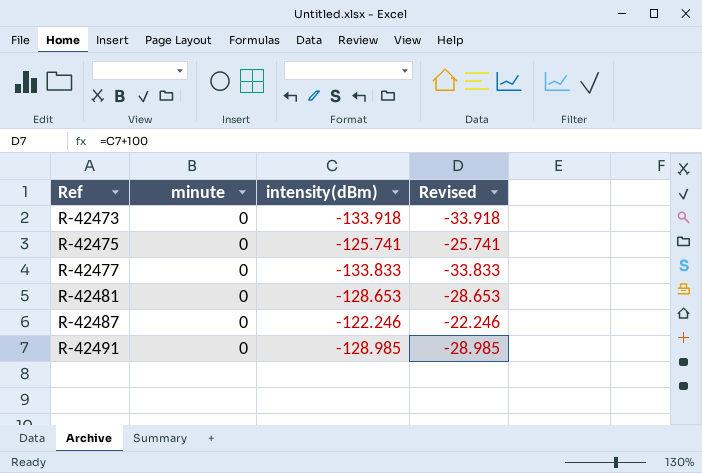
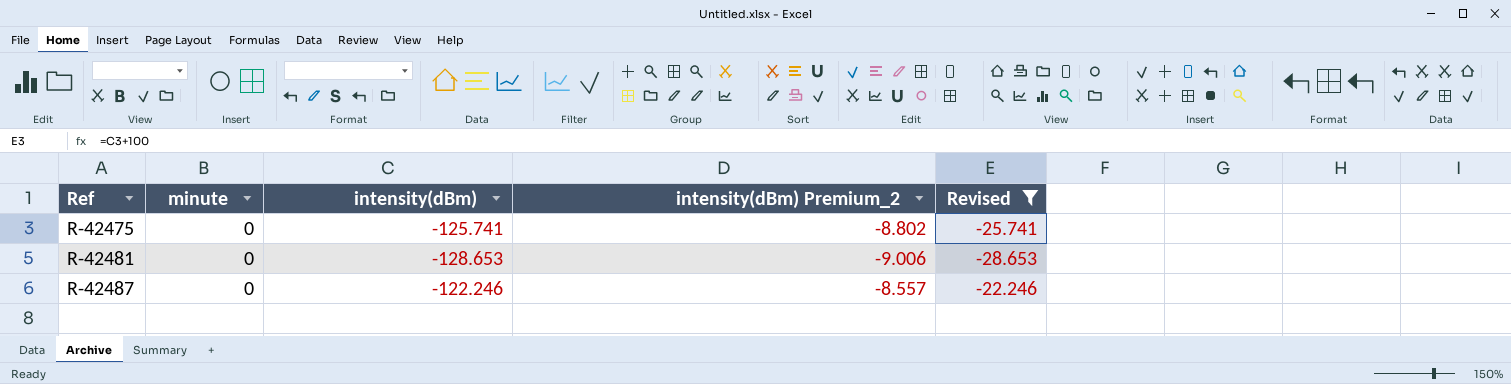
filter: none -> Revised >= -28.653
column intensity(dBm) Premium_2 | formula: none -> [intensity(dBm)] * 0.07

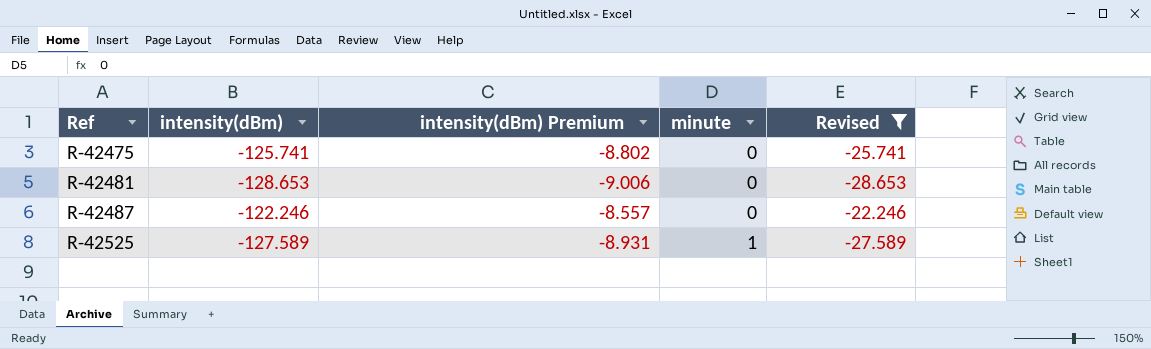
column name: intensity(dBm) Premium_2 -> intensity(dBm) Premium
column minute | position: 2 -> 4
row R-42525: none -> -127.589 | -8.931 | 1 | -27.589

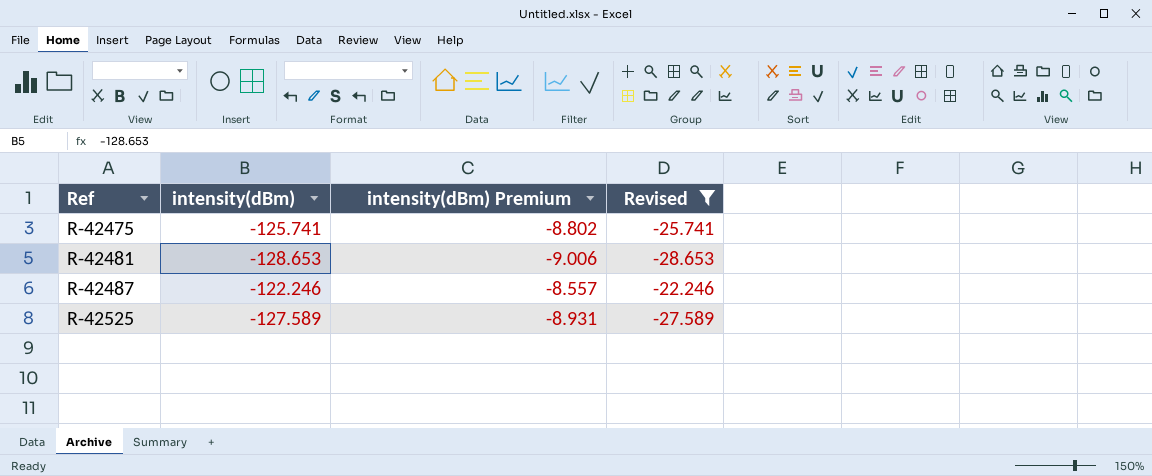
column minute | position: 4 -> none

